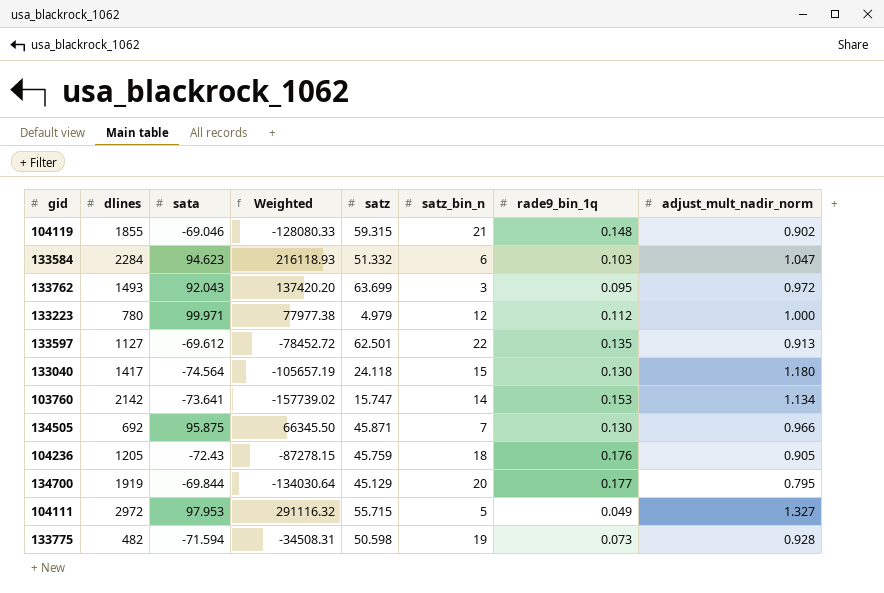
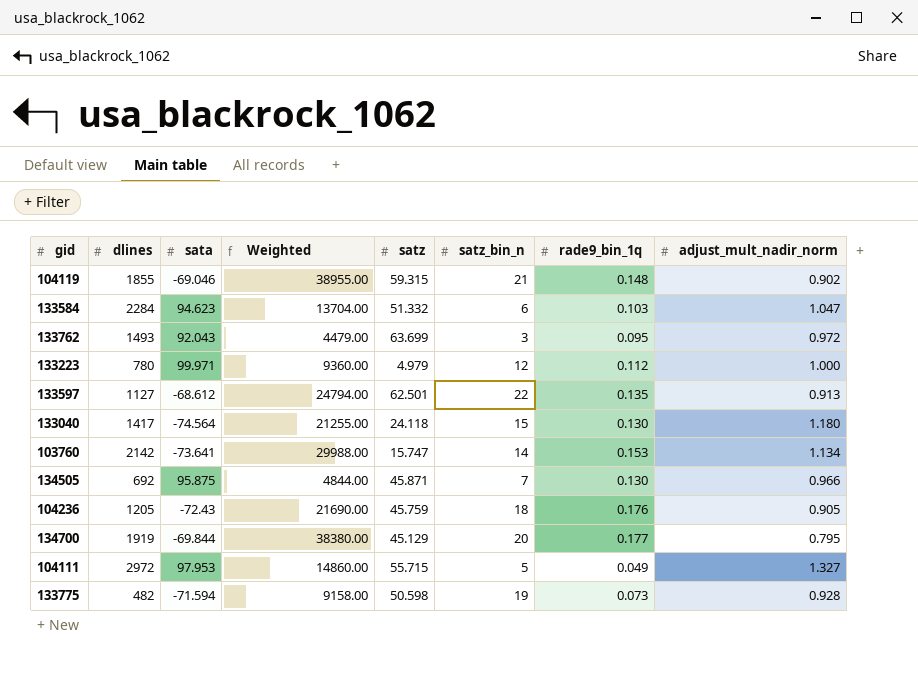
column Weighted | formula: [dlines] * [sata] -> [dlines] * [satz_bin_n]
133597 | sata: -69.612 -> -68.612

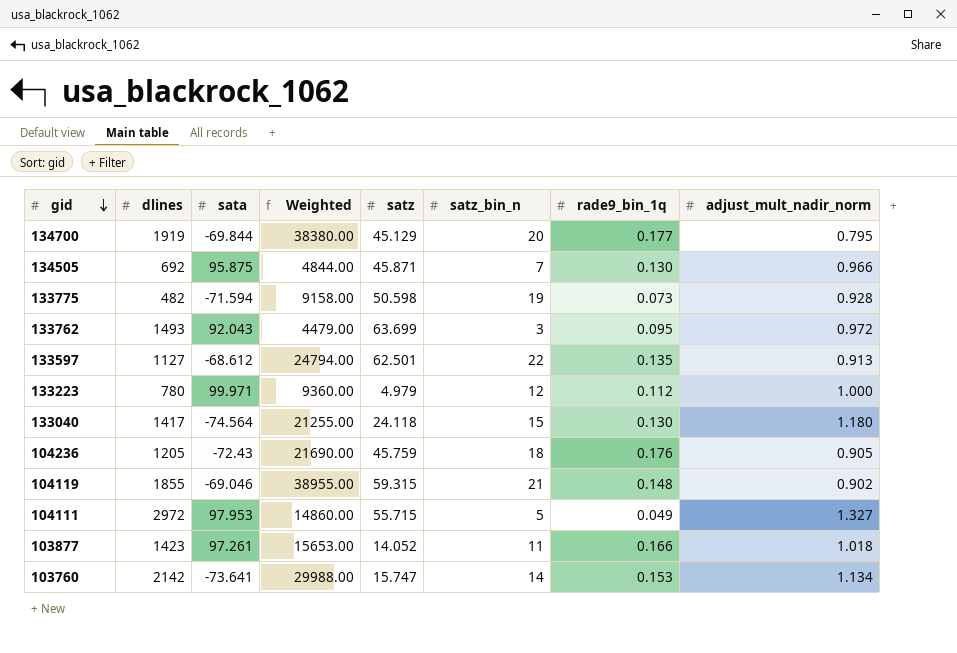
row order: none -> gid descending
row 133584: 2284 | 94.623 | 13704.00 | 51.332 | 6 | 0.103 | 1.047 -> none
row 103877: none -> 1423 | 97.261 | 15653.00 | 14.052 | 11 | 0.166 | 1.018

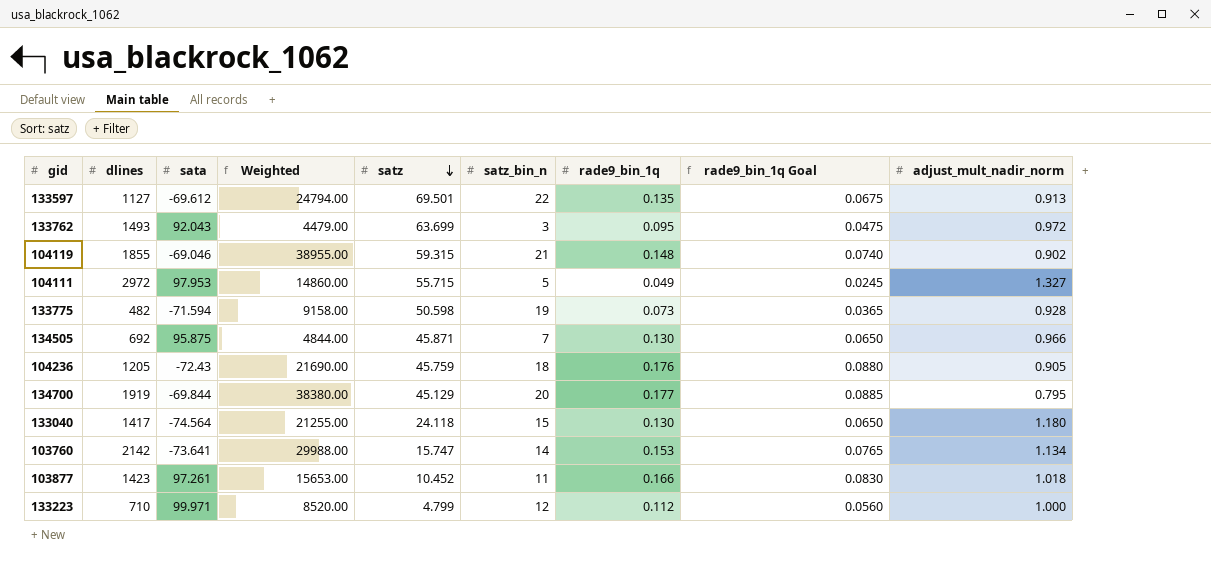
row order: gid descending -> satz descending
column rade9_bin_1q Goal | formula: none -> [rade9_bin_1q] * 0.5
133597 | sata: -68.612 -> -69.612
133597 | satz: 62.501 -> 69.501
103877 | satz: 14.052 -> 10.452
133223 | dlines: 780 -> 710
133223 | Weighted: 9360.00 -> 8520.00
133223 | satz: 4.979 -> 4.799

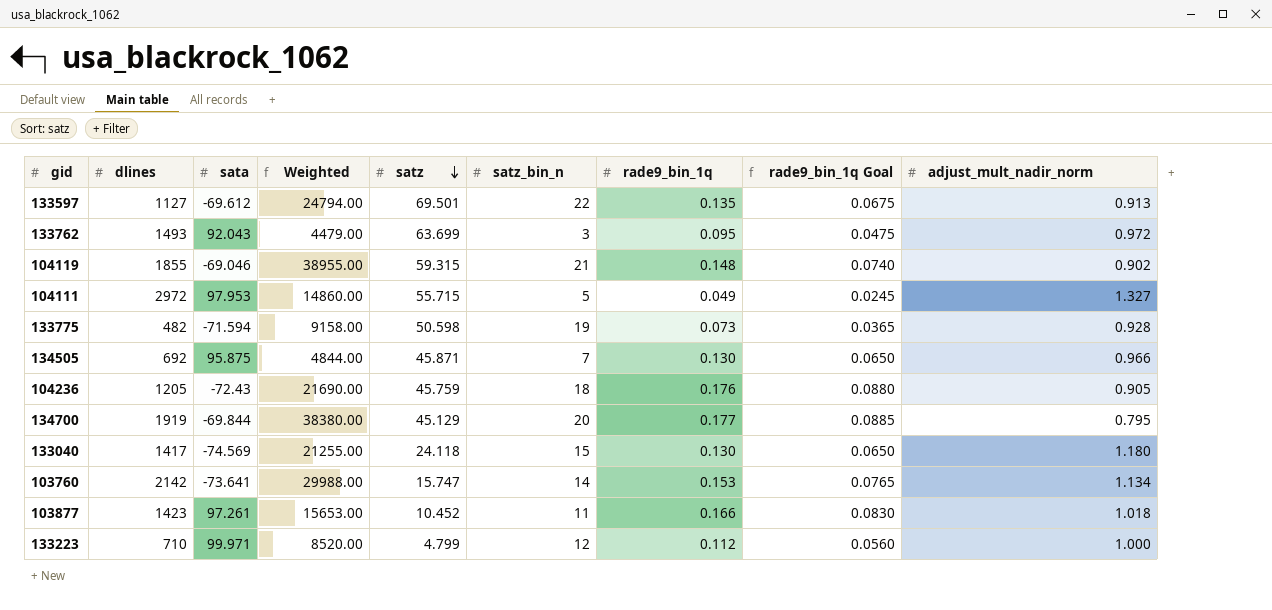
133040 | sata: -74.564 -> -74.569

